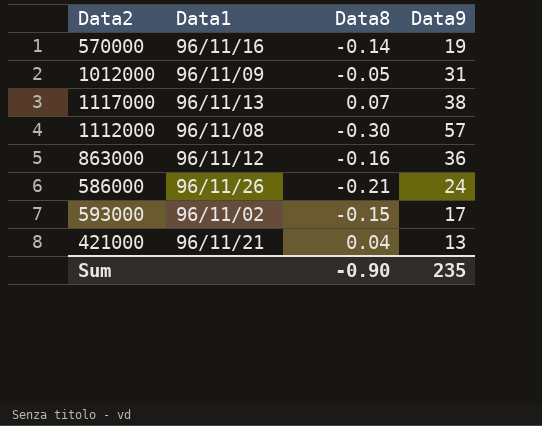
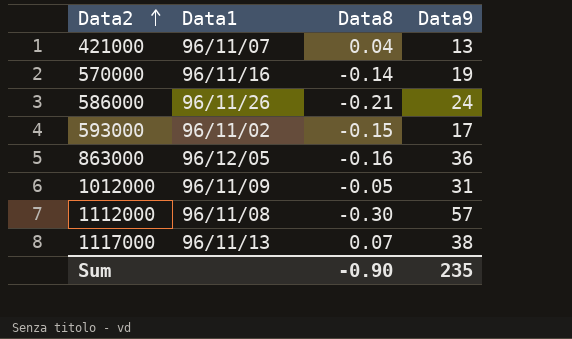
row order: none -> Data2 ascending
421000 | Data1: 96/11/21 -> 96/11/07
863000 | Data1: 96/11/12 -> 96/12/05

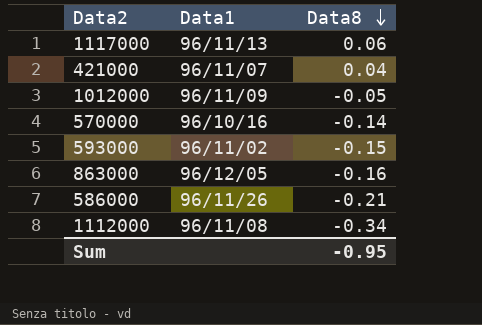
row order: Data2 ascending -> Data8 descending
column Data9 | position: 4 -> none
1117000 | Data8: 0.07 -> 0.06
570000 | Data1: 96/11/16 -> 96/10/16
1112000 | Data8: -0.30 -> -0.34
Sum | Data8: -0.90 -> -0.95

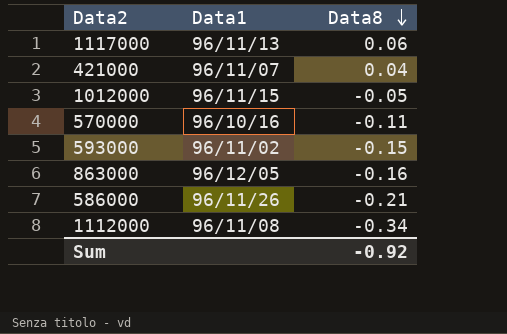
1012000 | Data1: 96/11/09 -> 96/11/15
570000 | Data8: -0.14 -> -0.11
Sum | Data8: -0.95 -> -0.92

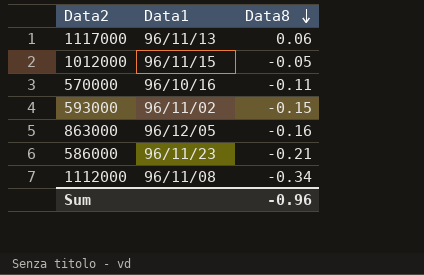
row 421000: 96/11/07 | 0.04 -> none
586000 | Data1: 96/11/26 -> 96/11/23
Sum | Data8: -0.92 -> -0.96

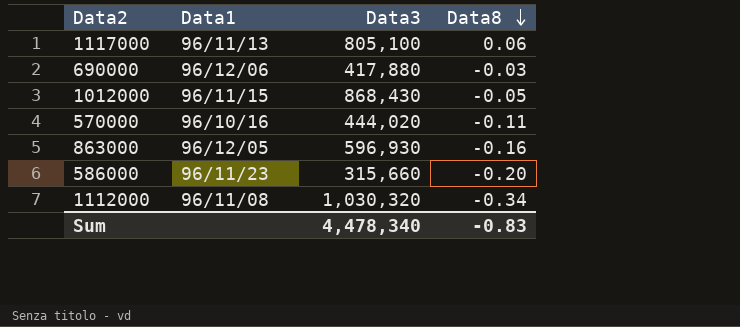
column Data3 | position: none -> 3
row 593000: 96/11/02 | -0.15 -> none
row 690000: none -> 96/12/06 | 417,880 | -0.03
586000 | Data8: -0.21 -> -0.20
Sum | Data8: -0.96 -> -0.83

